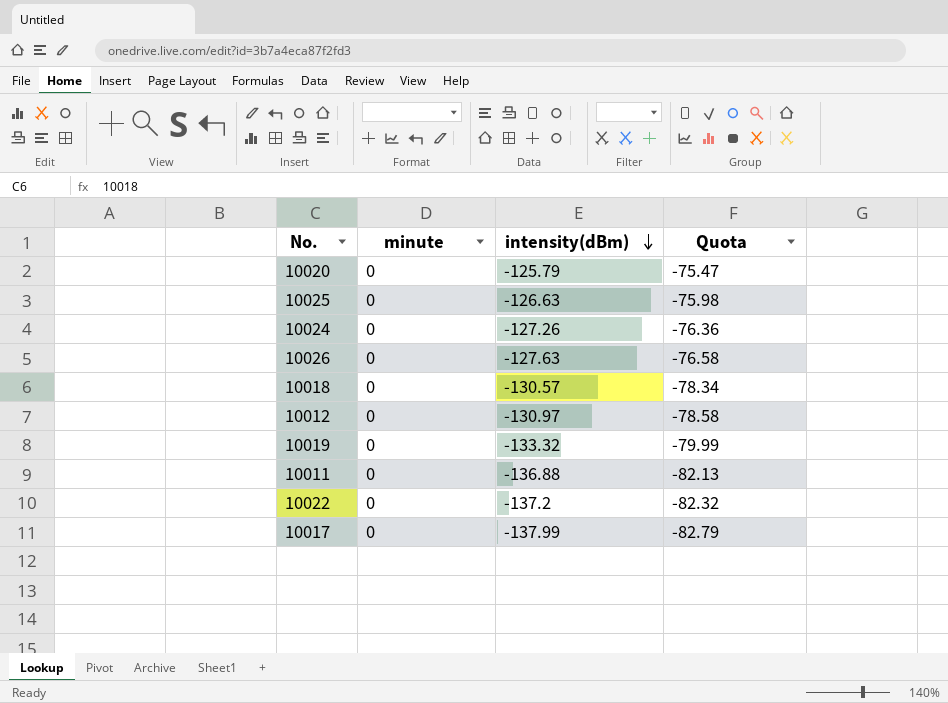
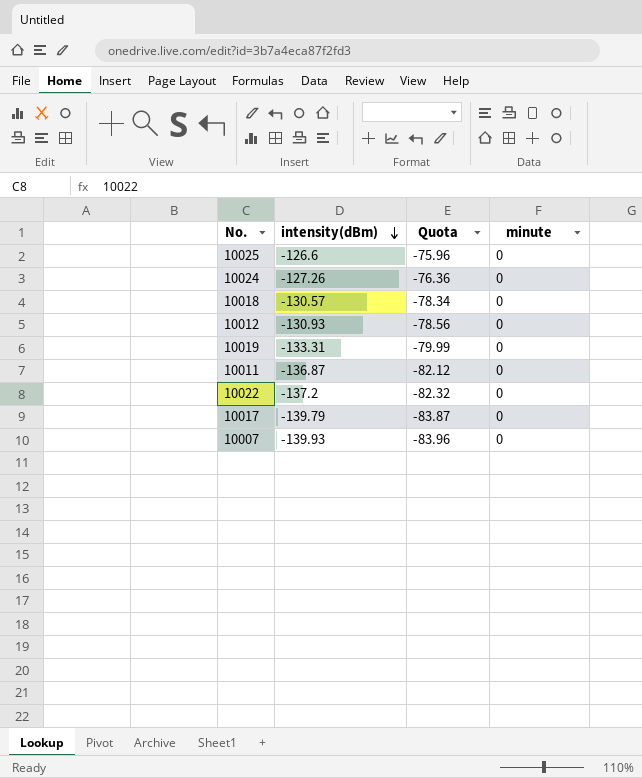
column minute | position: 2 -> 4
row 10020: 0 | -125.79 | -75.47 -> none
row 10026: 0 | -127.63 | -76.58 -> none
10025 | intensity(dBm): -126.63 -> -126.6
10025 | Quota: -75.98 -> -75.96
10012 | intensity(dBm): -130.97 -> -130.93
10012 | Quota: -78.58 -> -78.56
10019 | intensity(dBm): -133.32 -> -133.31
10011 | intensity(dBm): -136.88 -> -136.87
10011 | Quota: -82.13 -> -82.12
10017 | intensity(dBm): -137.99 -> -139.79
10017 | Quota: -82.79 -> -83.87
row 10007: none -> -139.93 | -83.96 | 0

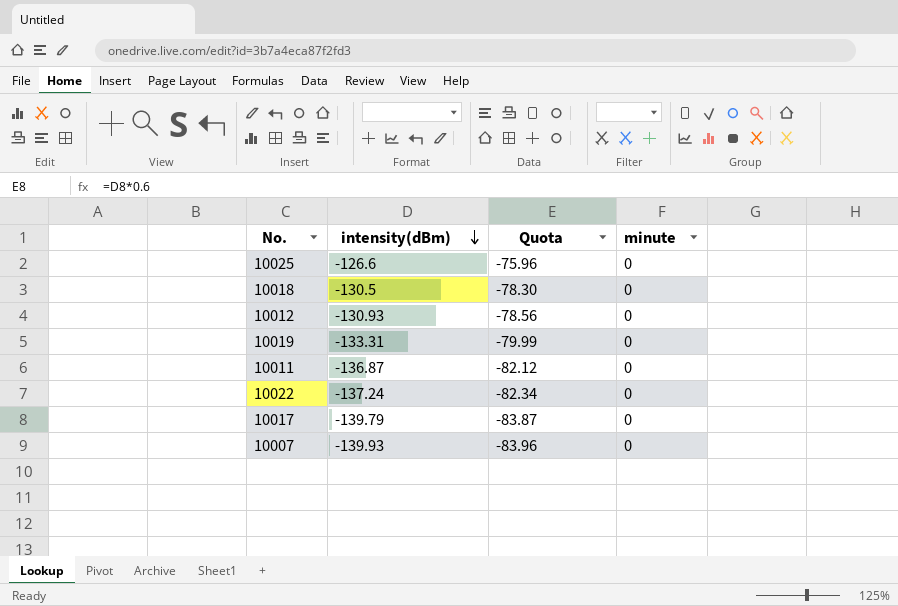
row 10024: -127.26 | -76.36 | 0 -> none
10018 | intensity(dBm): -130.57 -> -130.5
10018 | Quota: -78.34 -> -78.30
10022 | intensity(dBm): -137.2 -> -137.24
10022 | Quota: -82.32 -> -82.34

